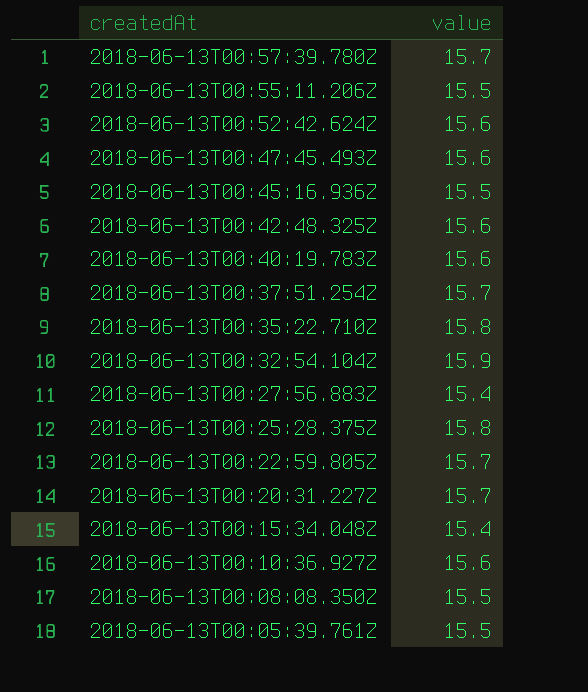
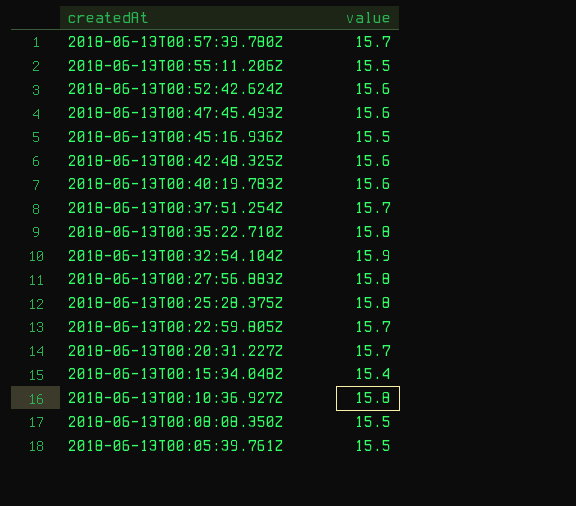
2018-06-13T00:27:56.883Z | value: 15.4 -> 15.8
2018-06-13T00:10:36.927Z | value: 15.6 -> 15.8

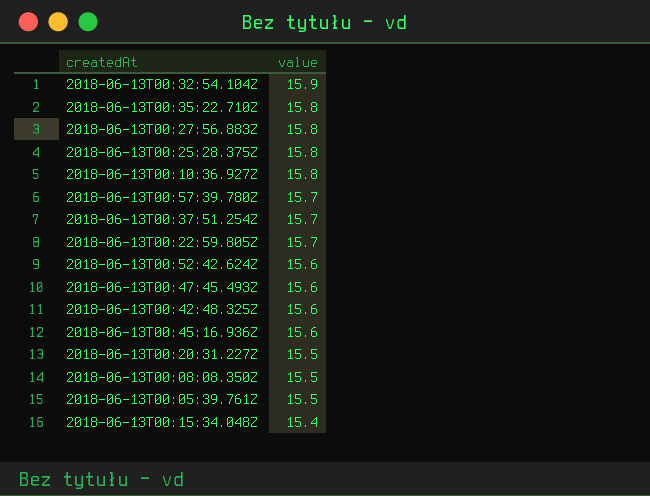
row order: createdAt descending -> value descending
row 2018-06-13T00:55:11.206Z: 15.5 -> none
row 2018-06-13T00:40:19.783Z: 15.6 -> none
2018-06-13T00:45:16.936Z | value: 15.5 -> 15.6
2018-06-13T00:20:31.227Z | value: 15.7 -> 15.5

